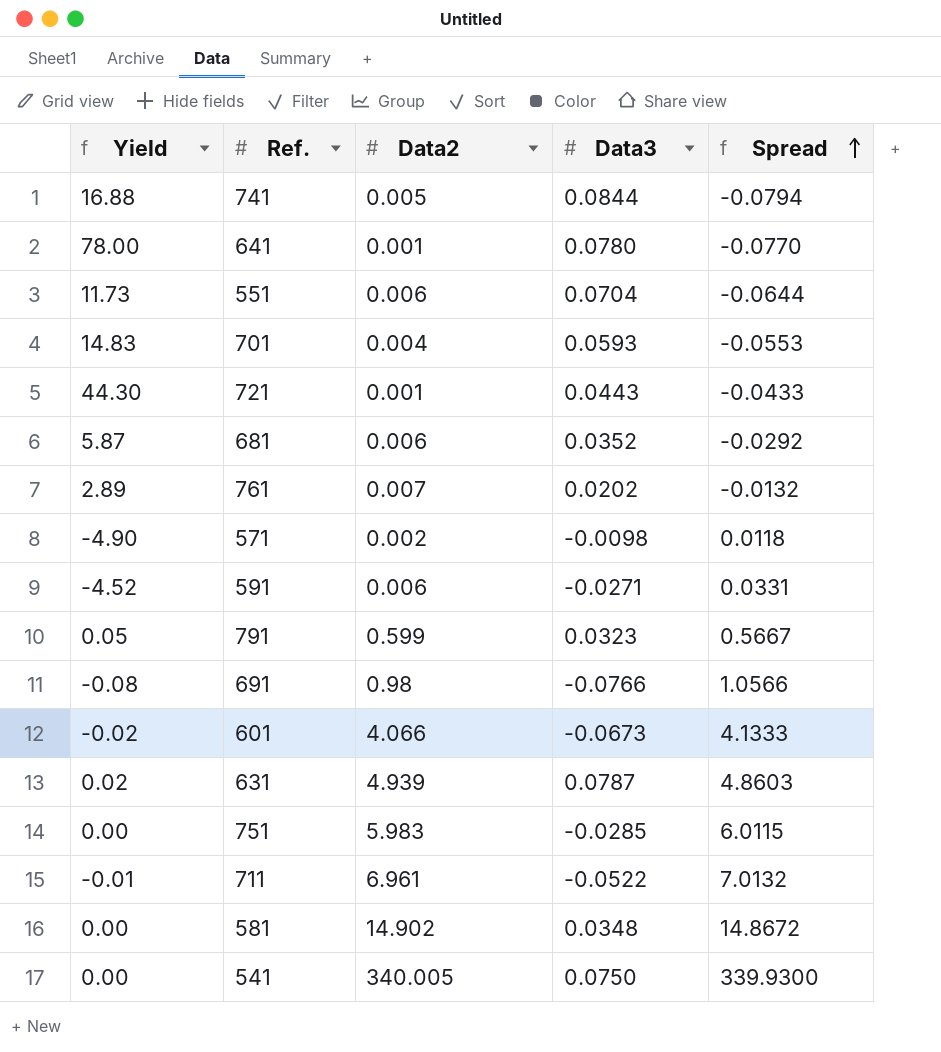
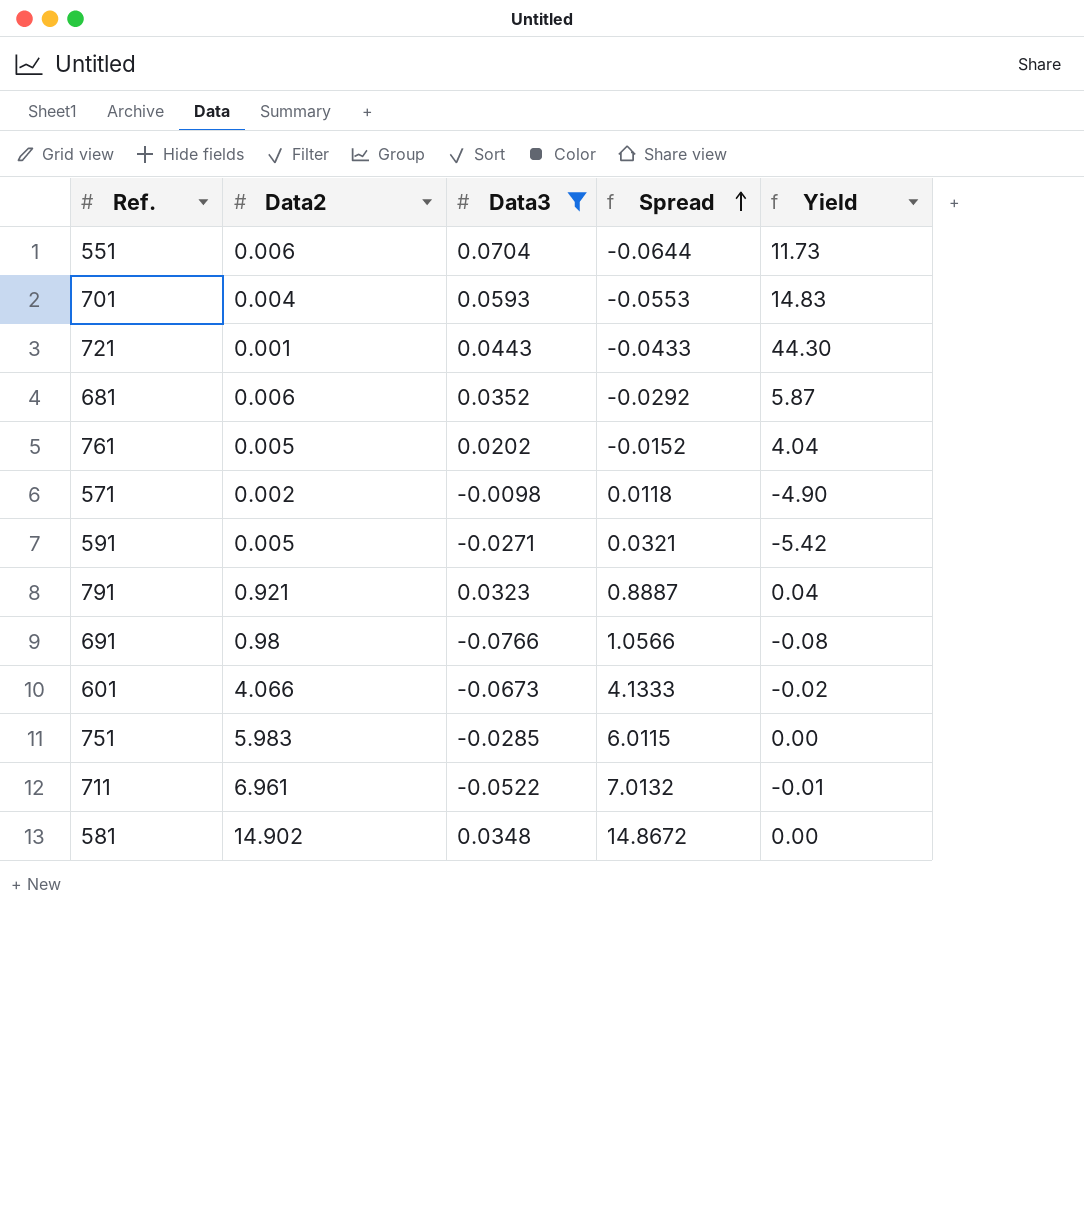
filter: none -> Data3 <= 0.0704
column Yield | position: 1 -> 5
761 | Data2: 0.007 -> 0.005
761 | Spread: -0.0132 -> -0.0152
761 | Yield: 2.89 -> 4.04
591 | Data2: 0.006 -> 0.005
591 | Spread: 0.0331 -> 0.0321
591 | Yield: -4.52 -> -5.42
791 | Data2: 0.599 -> 0.921
791 | Spread: 0.5667 -> 0.8887
791 | Yield: 0.05 -> 0.04

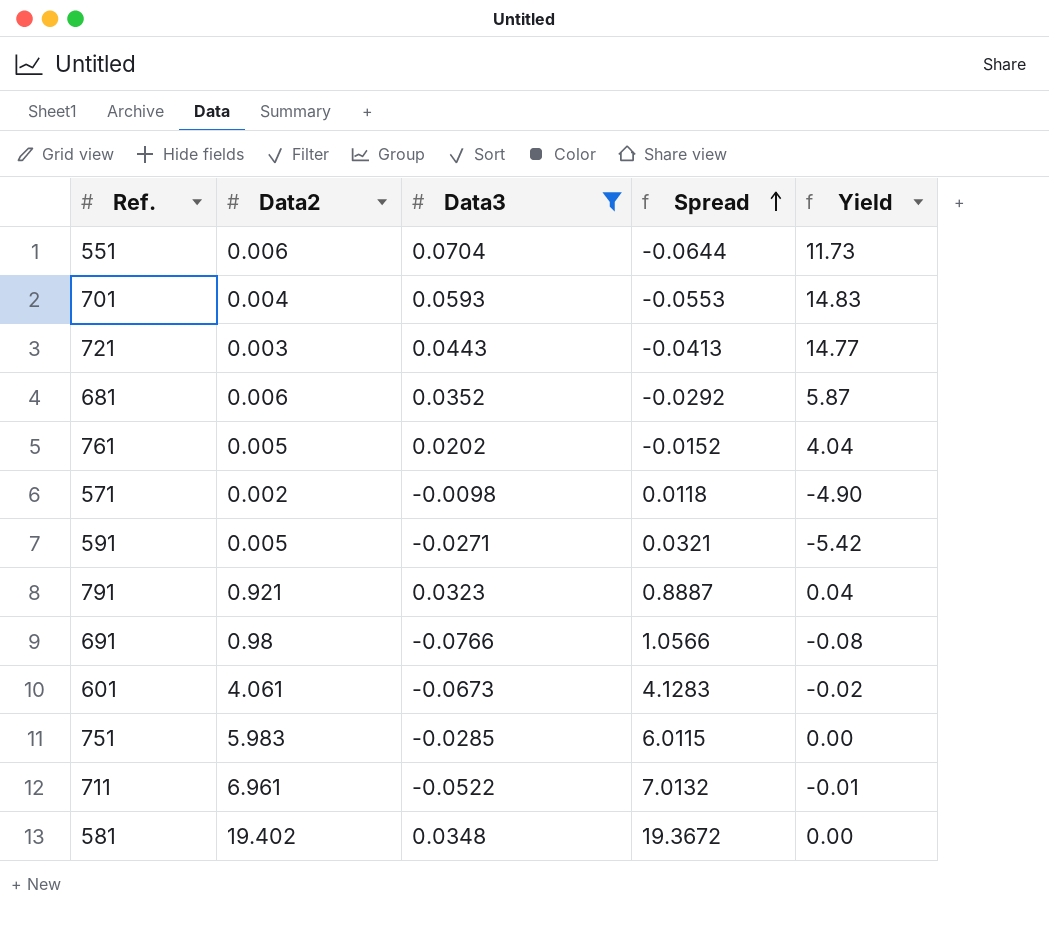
721 | Data2: 0.001 -> 0.003
721 | Spread: -0.0433 -> -0.0413
721 | Yield: 44.30 -> 14.77
601 | Data2: 4.066 -> 4.061
601 | Spread: 4.1333 -> 4.1283
581 | Data2: 14.902 -> 19.402
581 | Spread: 14.8672 -> 19.3672

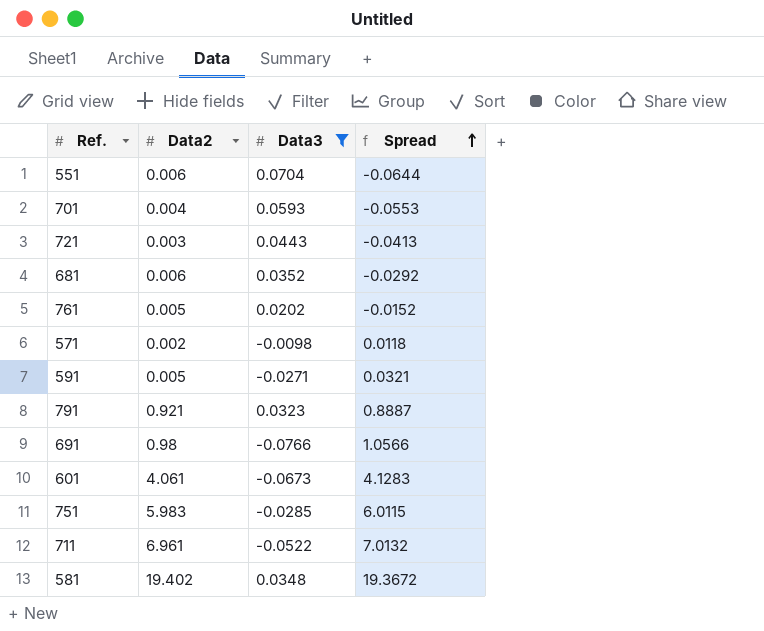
column Yield | formula: [Data3] / [Data2] -> none

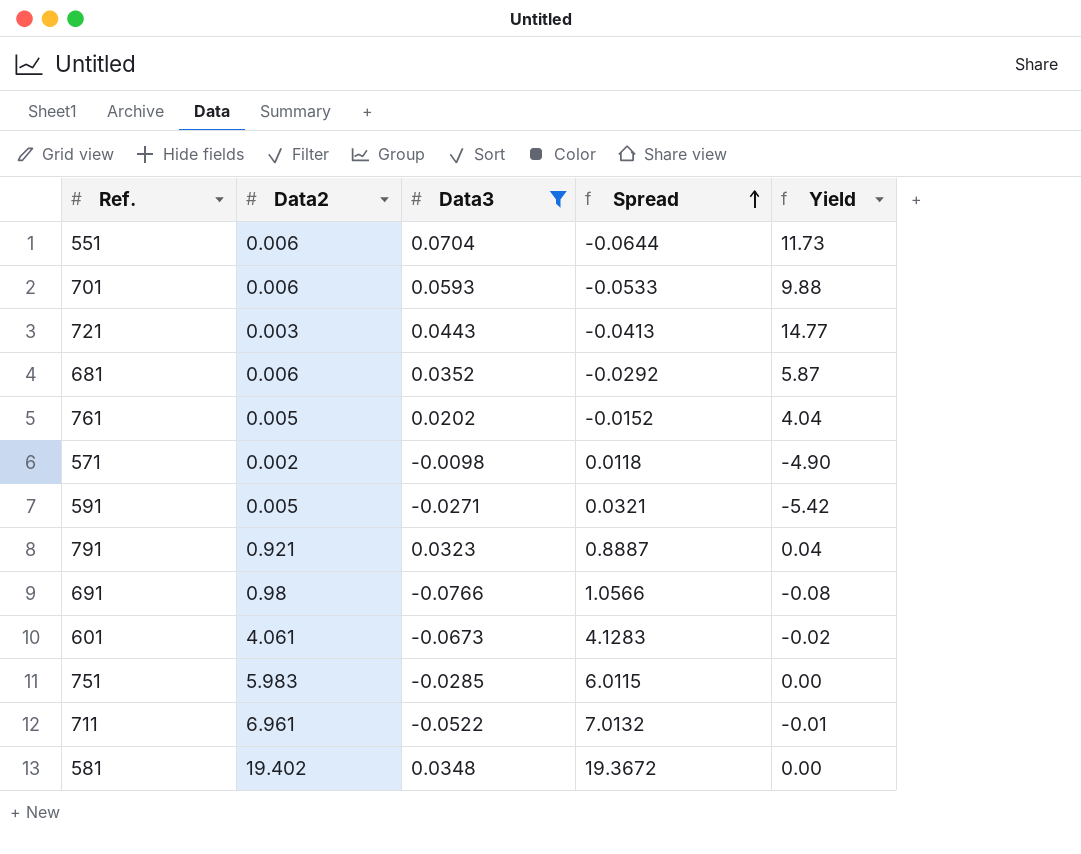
column Yield | formula: none -> [Data3] / [Data2]
701 | Data2: 0.004 -> 0.006
701 | Spread: -0.0553 -> -0.0533

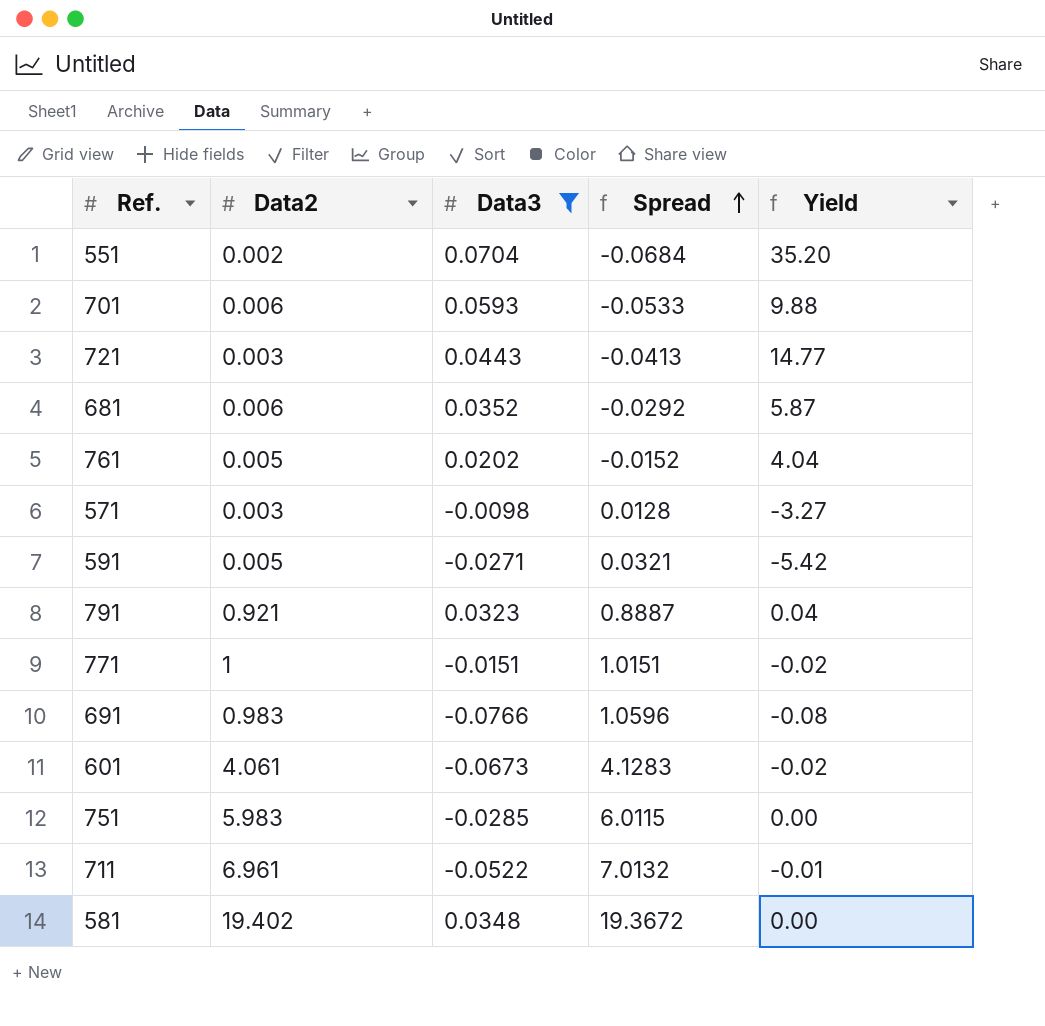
551 | Data2: 0.006 -> 0.002
551 | Spread: -0.0644 -> -0.0684
551 | Yield: 11.73 -> 35.20
571 | Data2: 0.002 -> 0.003
571 | Spread: 0.0118 -> 0.0128
571 | Yield: -4.90 -> -3.27
row 771: none -> 1 | -0.0151 | 1.0151 | -0.02
691 | Data2: 0.98 -> 0.983
691 | Spread: 1.0566 -> 1.0596

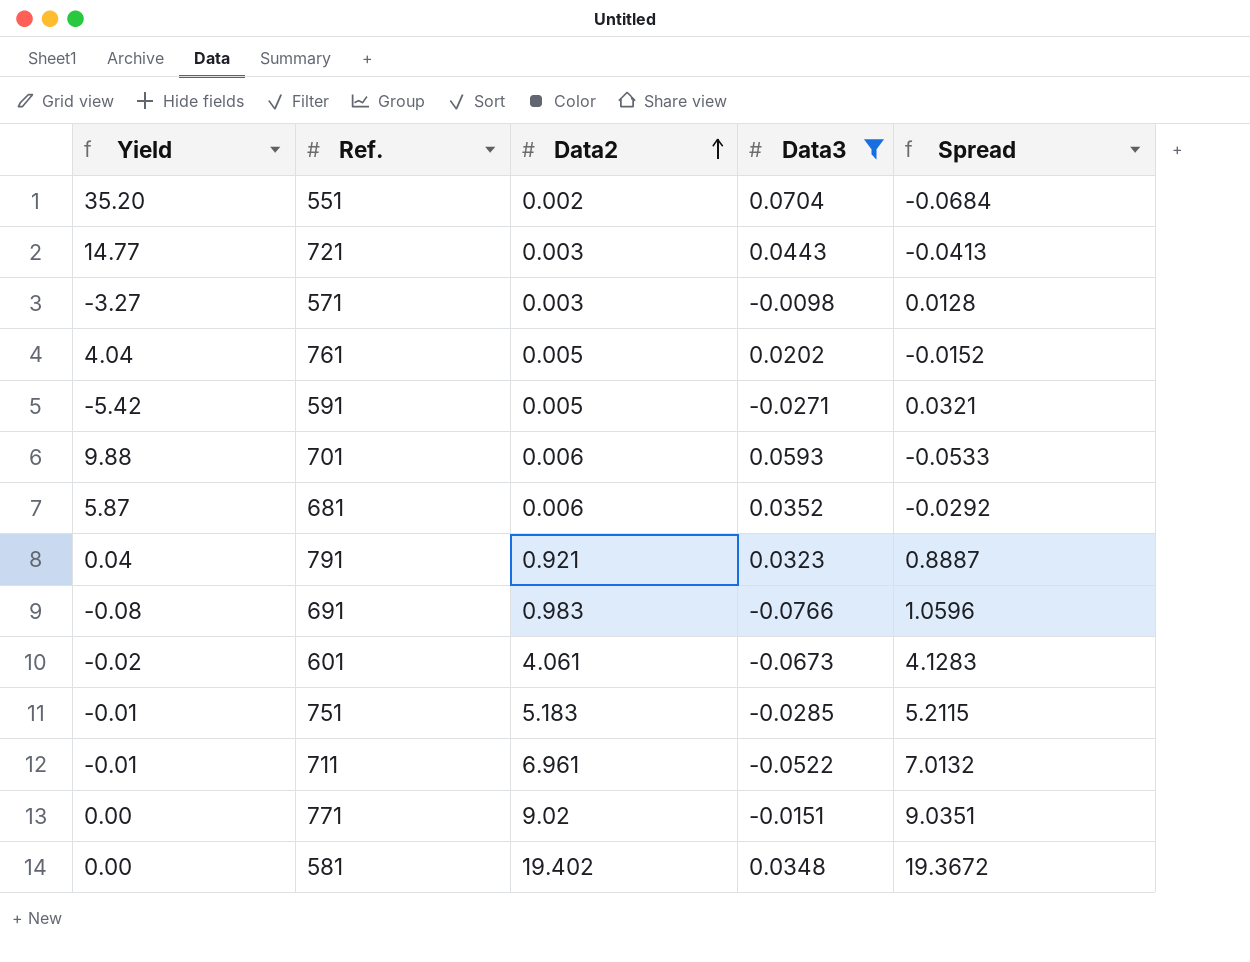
row order: Spread ascending -> Data2 ascending
column Yield | position: 5 -> 1
751 | Yield: 0.00 -> -0.01
751 | Data2: 5.983 -> 5.183
751 | Spread: 6.0115 -> 5.2115
771 | Yield: -0.02 -> 0.00
771 | Data2: 1 -> 9.02
771 | Spread: 1.0151 -> 9.0351

